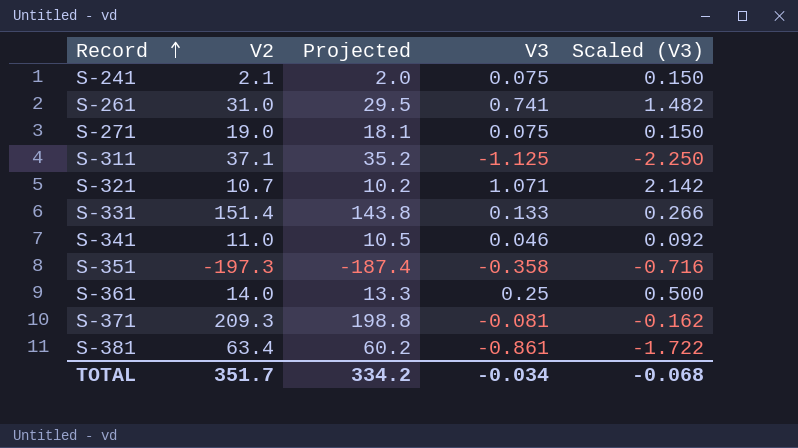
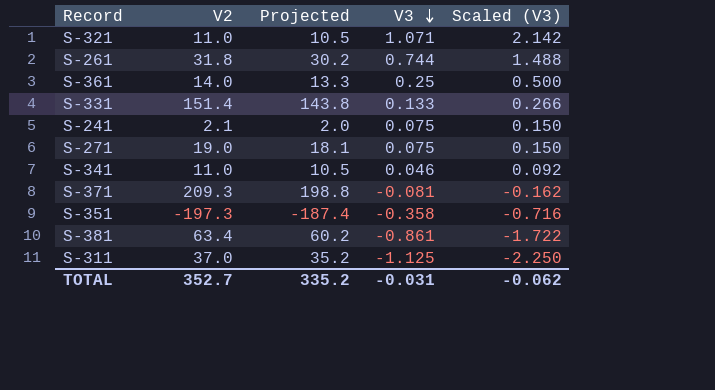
row order: Record ascending -> V3 descending
S-321 | V2: 10.7 -> 11.0
S-321 | Projected: 10.2 -> 10.5
S-261 | V2: 31.0 -> 31.8
S-261 | Projected: 29.5 -> 30.2
S-261 | V3: 0.741 -> 0.744
S-261 | Scaled (V3): 1.482 -> 1.488
S-311 | V2: 37.1 -> 37.0
TOTAL | V2: 351.7 -> 352.7
TOTAL | Projected: 334.2 -> 335.2
TOTAL | V3: -0.034 -> -0.031
TOTAL | Scaled (V3): -0.068 -> -0.062

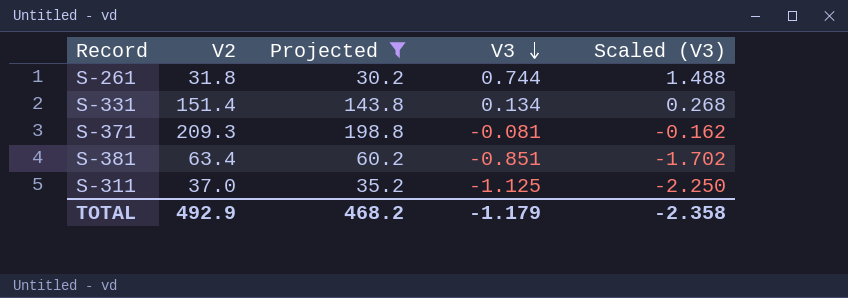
filter: none -> Projected >= 30.2
S-331 | V3: 0.133 -> 0.134
S-331 | Scaled (V3): 0.266 -> 0.268
S-381 | V3: -0.861 -> -0.851
S-381 | Scaled (V3): -1.722 -> -1.702
TOTAL | V2: 352.7 -> 492.9
TOTAL | Projected: 335.2 -> 468.2
TOTAL | V3: -0.031 -> -1.179
TOTAL | Scaled (V3): -0.062 -> -2.358

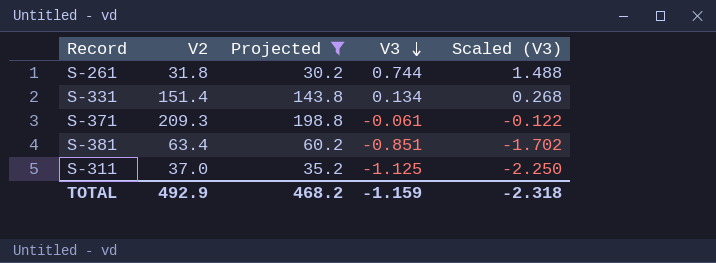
S-371 | V3: -0.081 -> -0.061
S-371 | Scaled (V3): -0.162 -> -0.122
TOTAL | V3: -1.179 -> -1.159
TOTAL | Scaled (V3): -2.358 -> -2.318

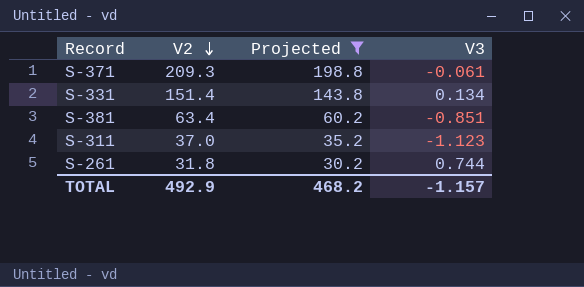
row order: V3 descending -> V2 descending
column Scaled (V3) | formula: [V3] * 2 -> none
S-311 | V3: -1.125 -> -1.123
TOTAL | V3: -1.159 -> -1.157

